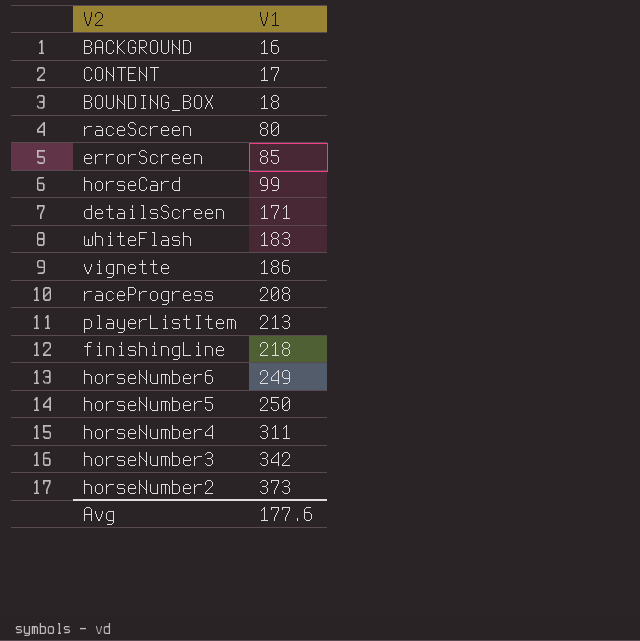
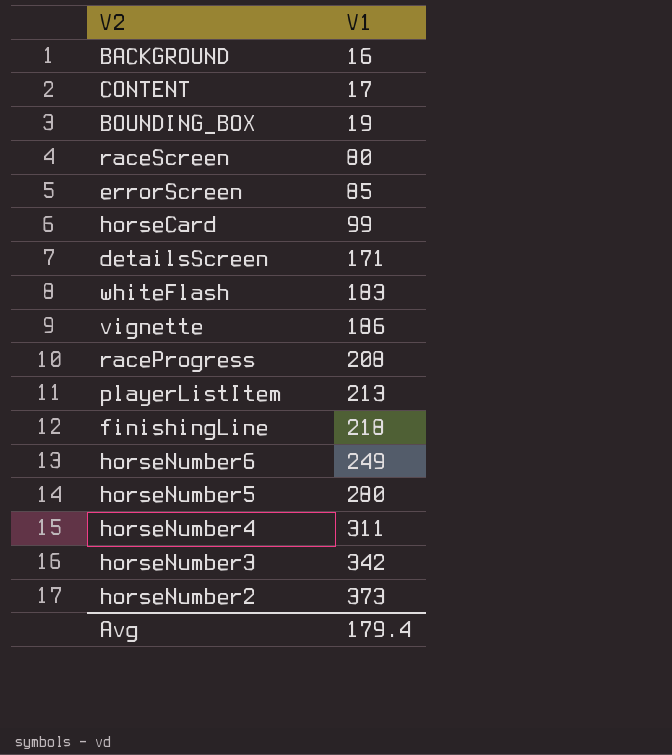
BOUNDING_BOX | V1: 18 -> 19
horseNumber5 | V1: 250 -> 280
Avg | V1: 177.6 -> 179.4

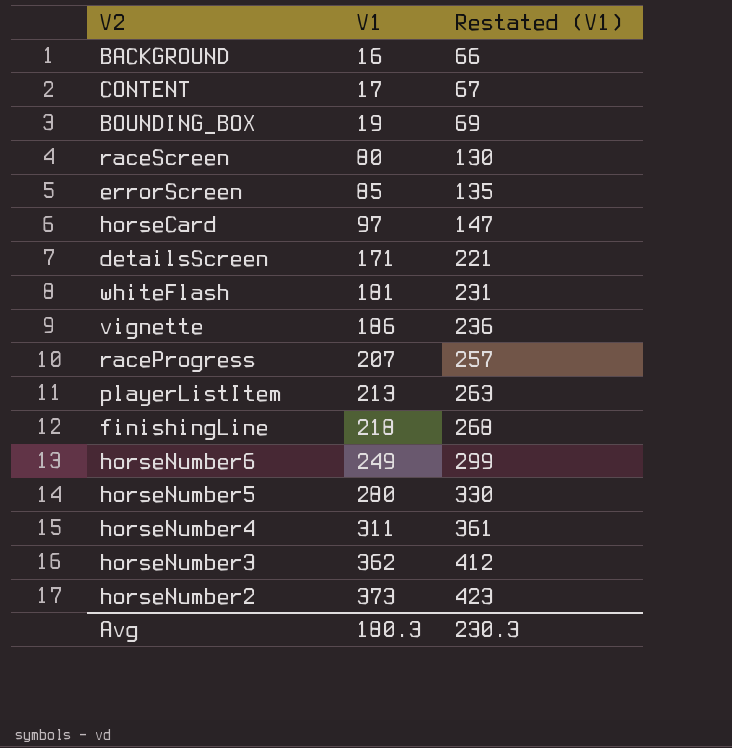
column Restated (V1) | formula: none -> [V1] + 50
horseCard | V1: 99 -> 97
whiteFlash | V1: 183 -> 181
raceProgress | V1: 208 -> 207
horseNumber3 | V1: 342 -> 362
Avg | V1: 179.4 -> 180.3

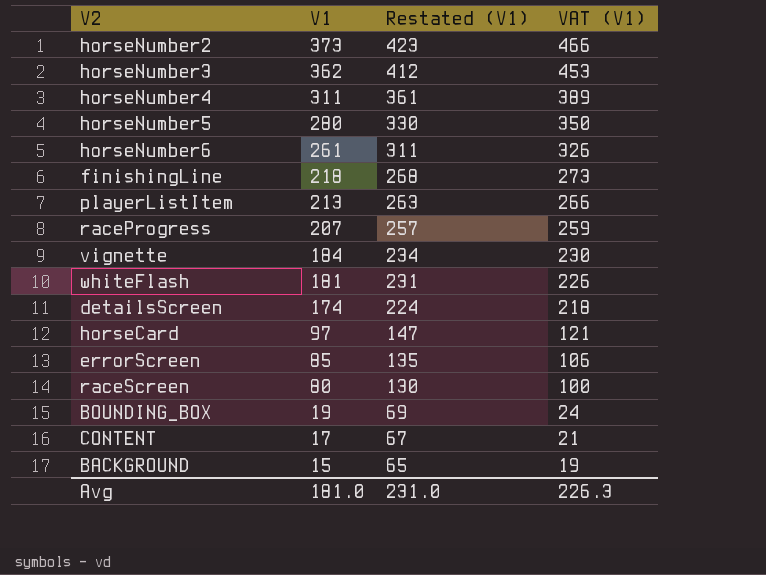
row order: V1 ascending -> V1 descending
column VAT (V1) | formula: none -> [V1] * 1.25
horseNumber6 | V1: 249 -> 261
horseNumber6 | Restated (V1): 299 -> 311
vignette | V1: 186 -> 184
vignette | Restated (V1): 236 -> 234
detailsScreen | V1: 171 -> 174
detailsScreen | Restated (V1): 221 -> 224
BACKGROUND | V1: 16 -> 15
BACKGROUND | Restated (V1): 66 -> 65
Avg | V1: 180.3 -> 181.0
Avg | Restated (V1): 230.3 -> 231.0

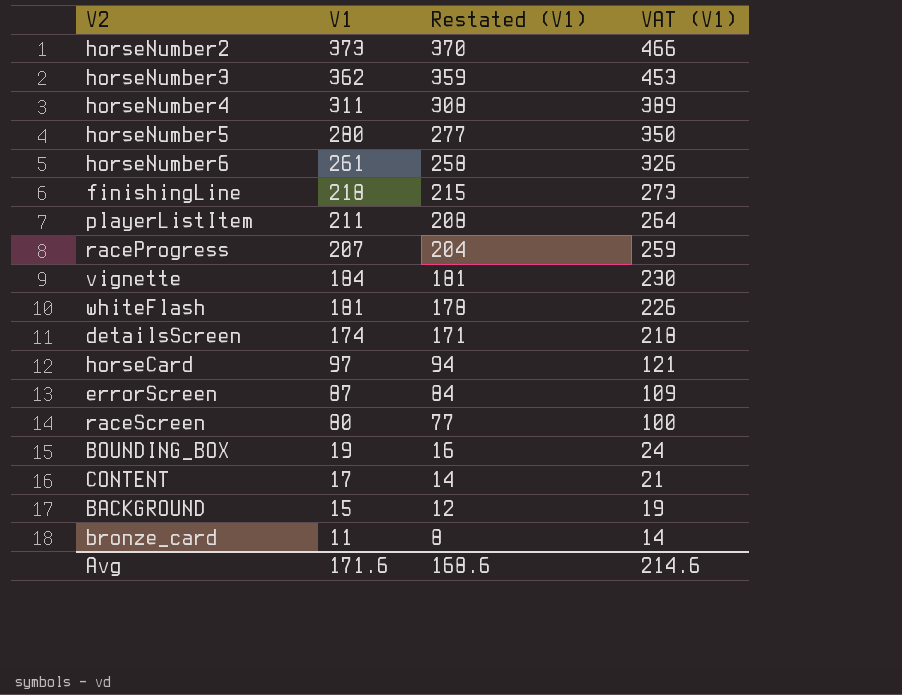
column Restated (V1) | formula: [V1] + 50 -> [V1] - 3
playerListItem | V1: 213 -> 211
playerListItem | VAT (V1): 266 -> 264
errorScreen | V1: 85 -> 87
errorScreen | VAT (V1): 106 -> 109
row bronze_card: none -> 11 | 8 | 14
Avg | V1: 181.0 -> 171.6
Avg | Restated (V1): 231.0 -> 168.6
Avg | VAT (V1): 226.3 -> 214.6

